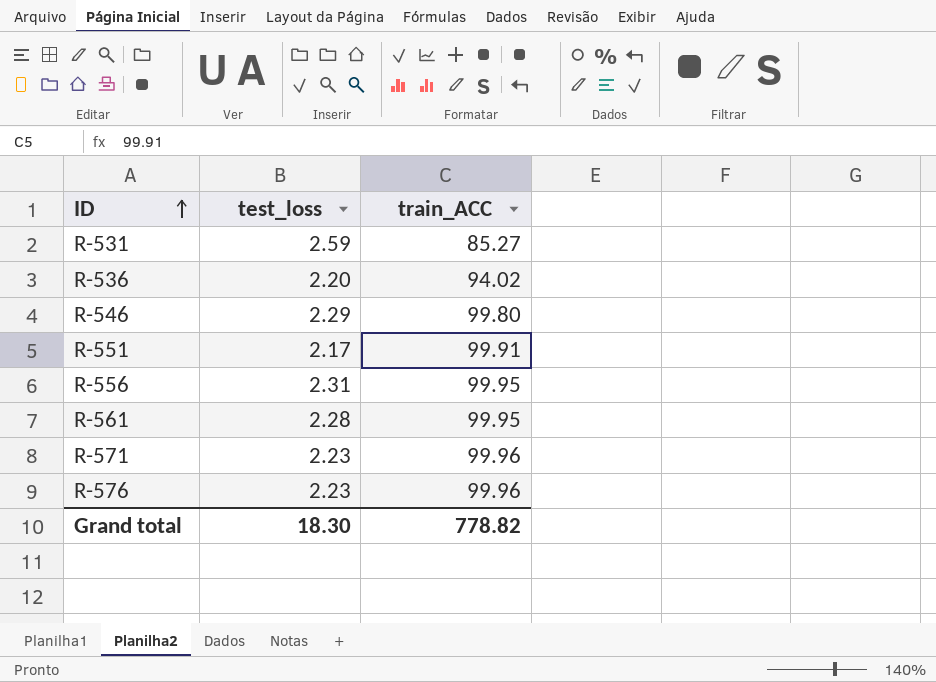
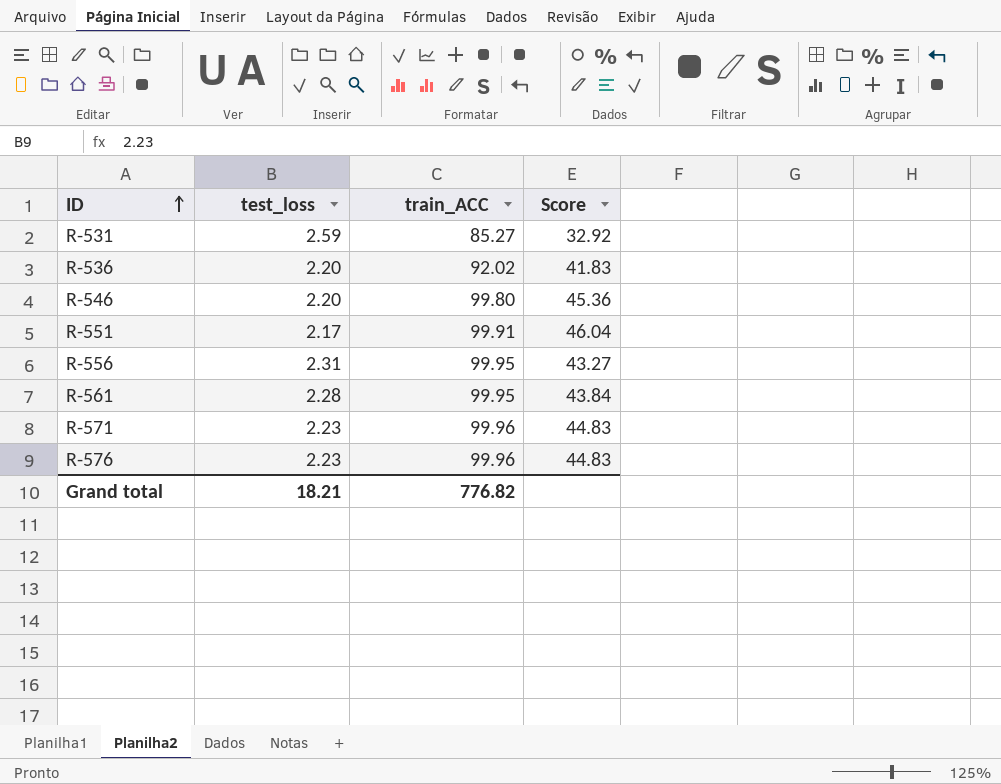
column Score | formula: none -> [train_ACC] / [test_loss]
R-536 | train_ACC: 94.02 -> 92.02
R-546 | test_loss: 2.29 -> 2.20
Grand total | test_loss: 18.30 -> 18.21
Grand total | train_ACC: 778.82 -> 776.82

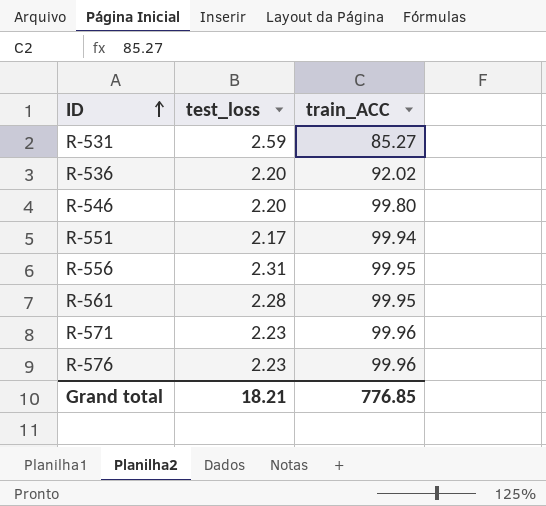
column Score | formula: [train_ACC] / [test_loss] -> none
R-551 | train_ACC: 99.91 -> 99.94
Grand total | train_ACC: 776.82 -> 776.85

